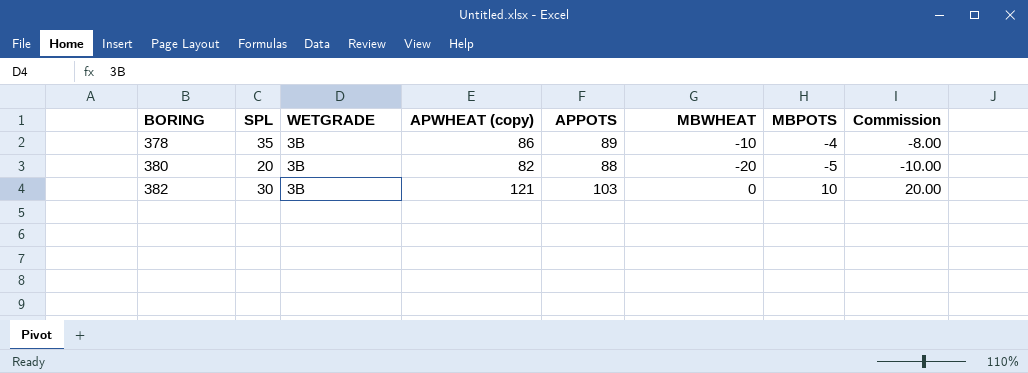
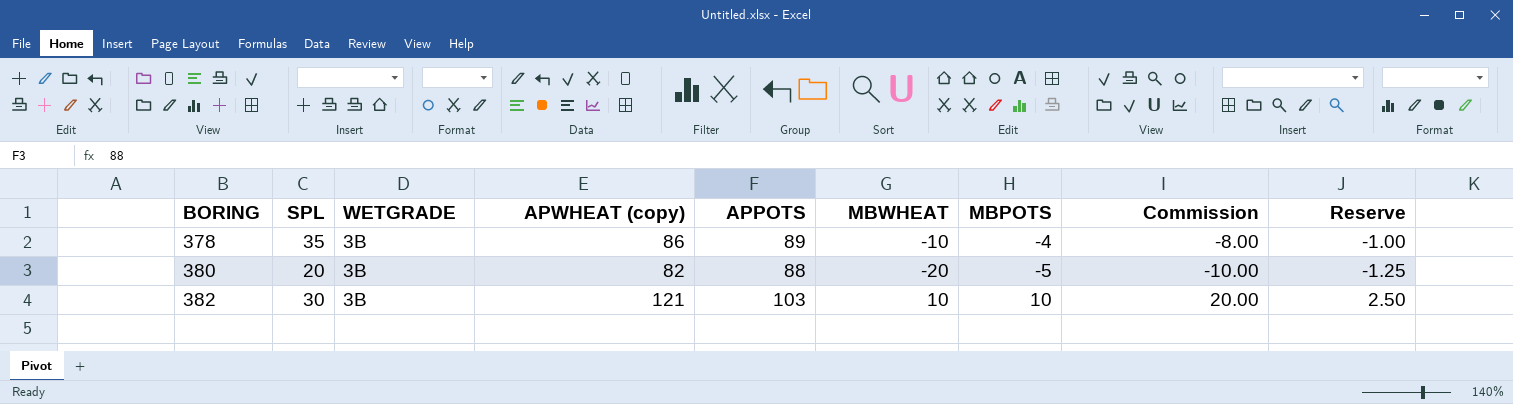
column Reserve | formula: none -> [MBPOTS] * 0.25
382 | MBWHEAT: 0 -> 10

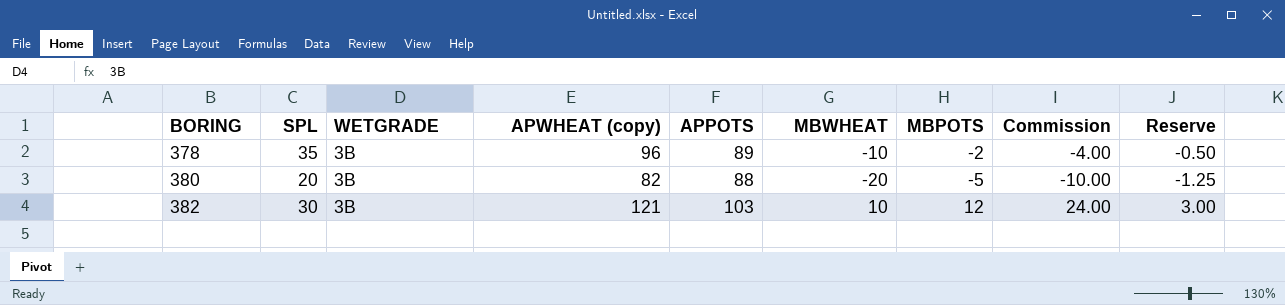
378 | APWHEAT (copy): 86 -> 96
378 | MBPOTS: -4 -> -2
378 | Commission: -8.00 -> -4.00
378 | Reserve: -1.00 -> -0.50
382 | MBPOTS: 10 -> 12
382 | Commission: 20.00 -> 24.00
382 | Reserve: 2.50 -> 3.00

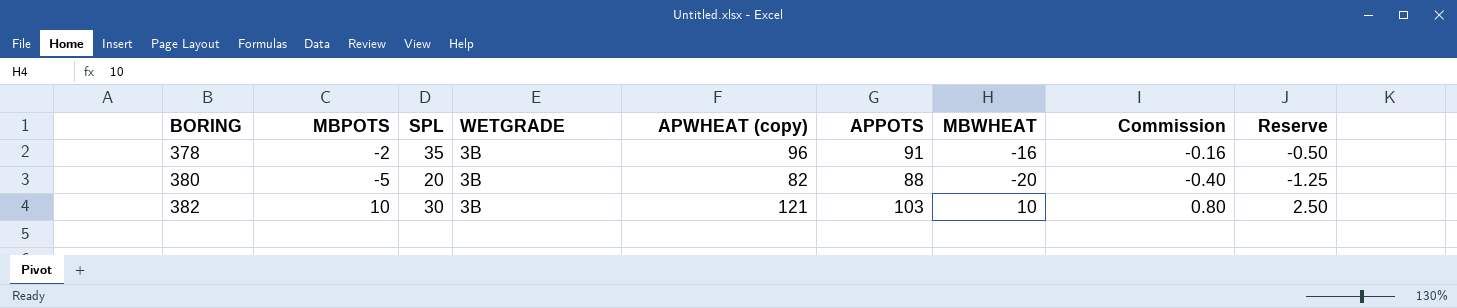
column MBPOTS | position: 7 -> 2
column Commission | formula: [MBPOTS] * 2 -> [MBPOTS] * 0.08
378 | APPOTS: 89 -> 91
378 | MBWHEAT: -10 -> -16
382 | MBPOTS: 12 -> 10
382 | Reserve: 3.00 -> 2.50

